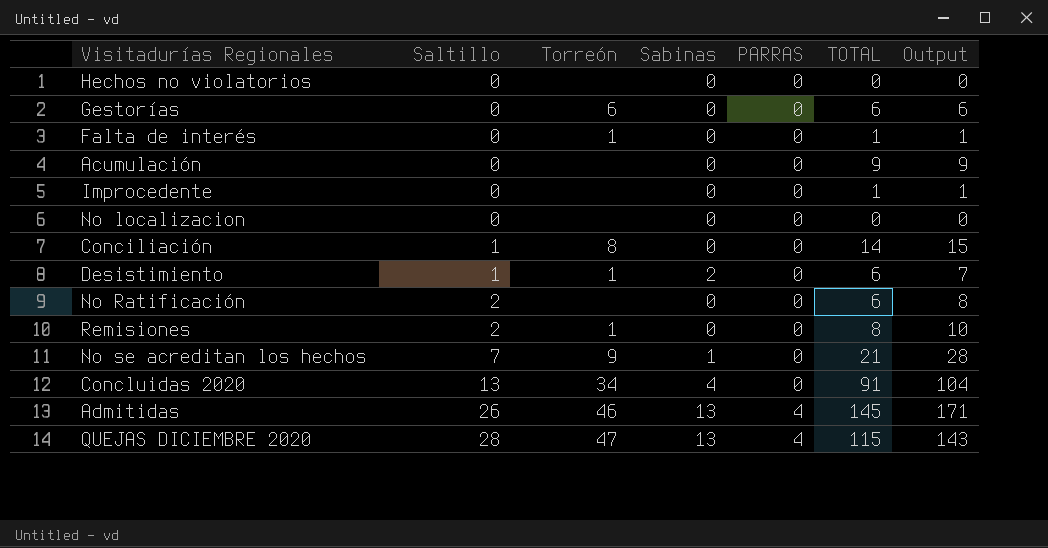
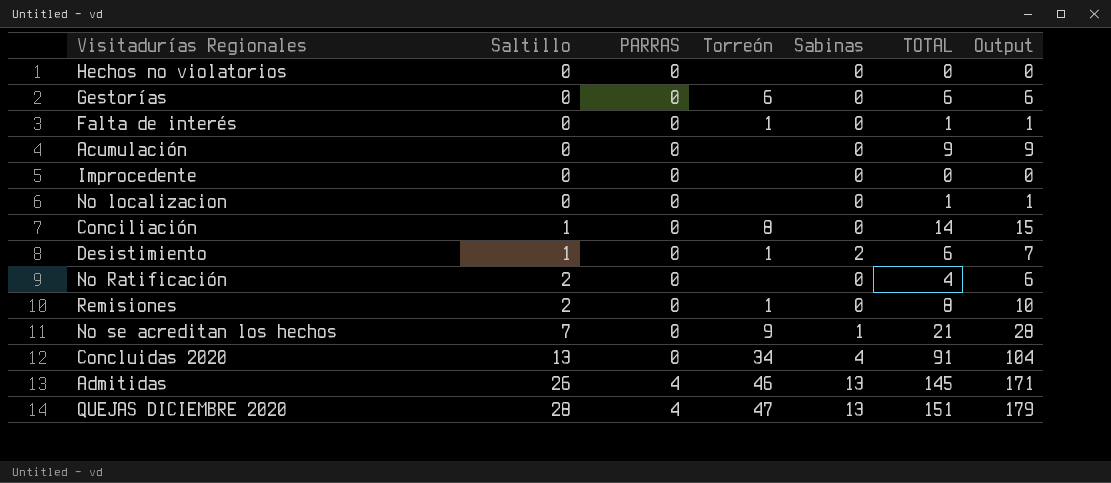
column PARRAS | position: 5 -> 3
Improcedente | TOTAL: 1 -> 0
Improcedente | Output: 1 -> 0
No localizacion | TOTAL: 0 -> 1
No localizacion | Output: 0 -> 1
No Ratificación | TOTAL: 6 -> 4
No Ratificación | Output: 8 -> 6
QUEJAS DICIEMBRE 2020 | TOTAL: 115 -> 151
QUEJAS DICIEMBRE 2020 | Output: 143 -> 179

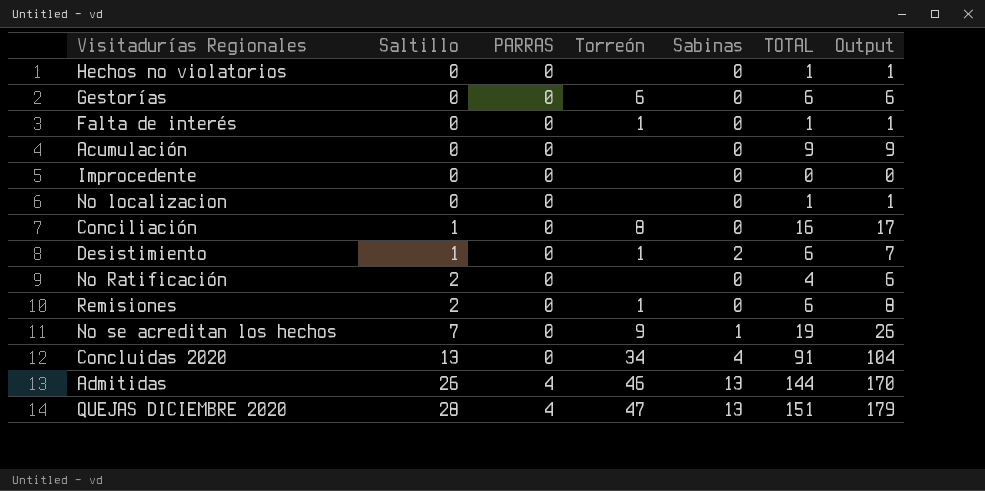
Hechos no violatorios | TOTAL: 0 -> 1
Hechos no violatorios | Output: 0 -> 1
Conciliación | TOTAL: 14 -> 16
Conciliación | Output: 15 -> 17
Remisiones | TOTAL: 8 -> 6
Remisiones | Output: 10 -> 8
No se acreditan los hechos | TOTAL: 21 -> 19
No se acreditan los hechos | Output: 28 -> 26
Admitidas | TOTAL: 145 -> 144
Admitidas | Output: 171 -> 170

